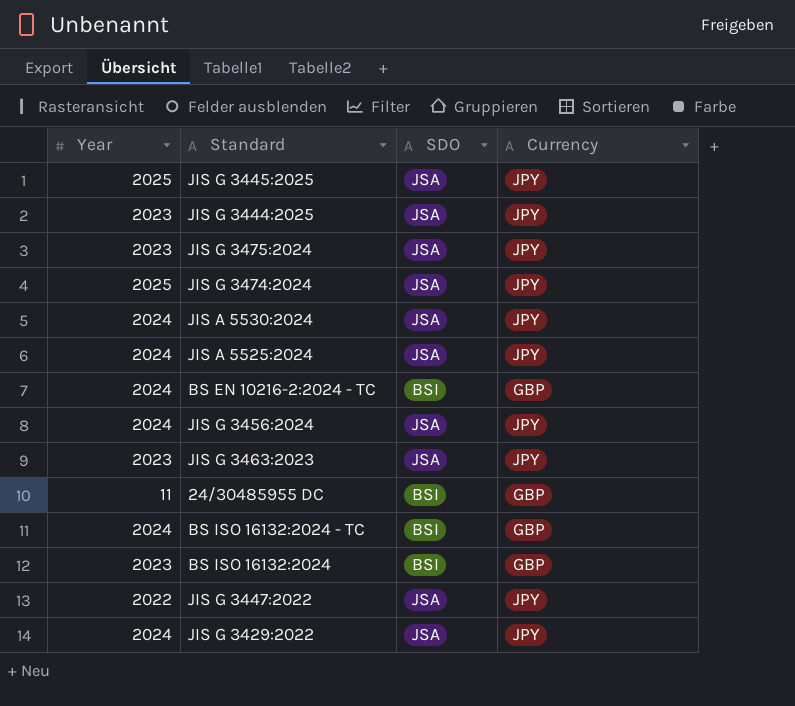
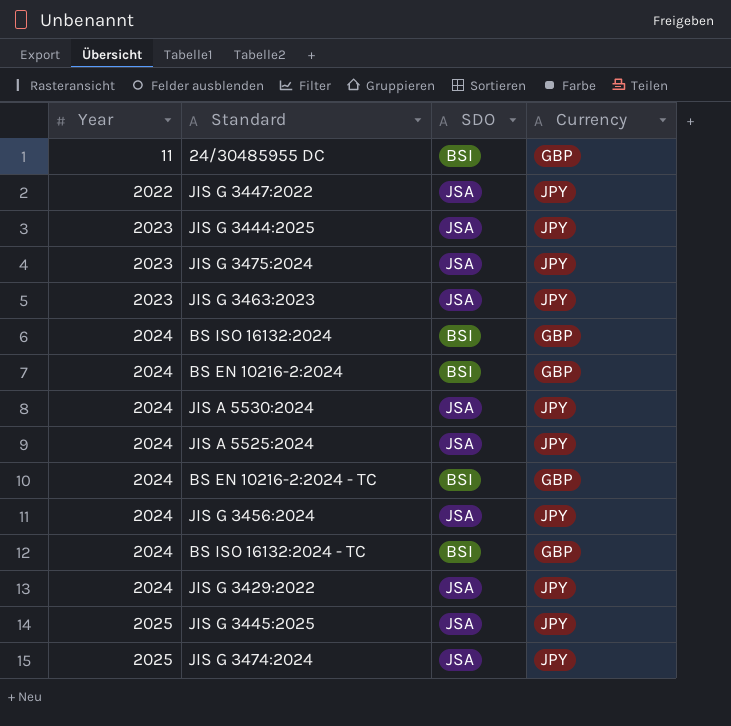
row order: none -> Year ascending
BS ISO 16132:2024 | Year: 2023 -> 2024
row BS EN 10216-2:2024: none -> 2024 | BSI | GBP

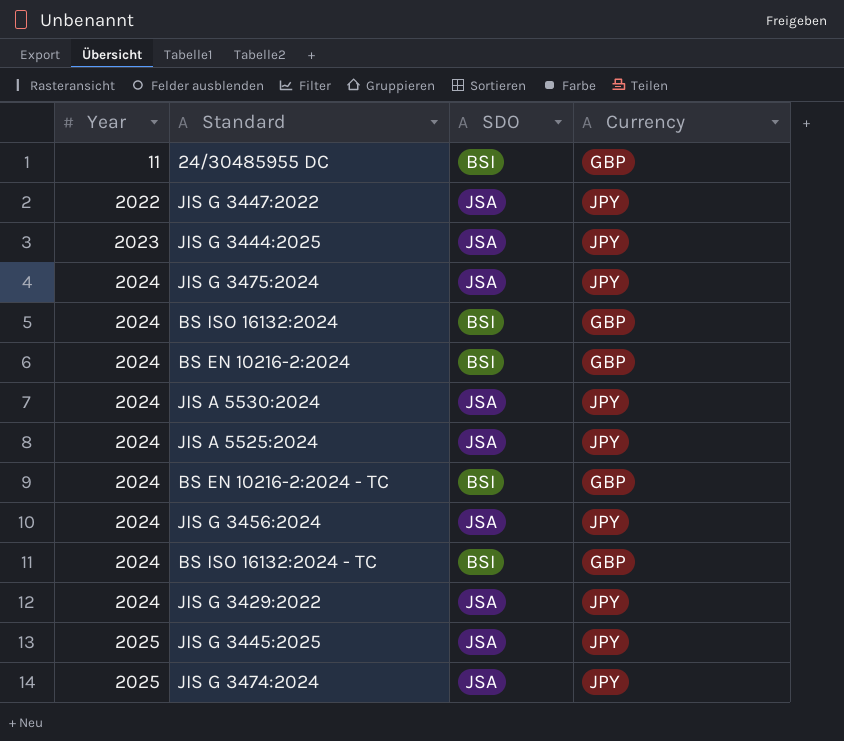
row JIS G 3463:2023: 2023 | JSA | JPY -> none
JIS G 3475:2024 | Year: 2023 -> 2024

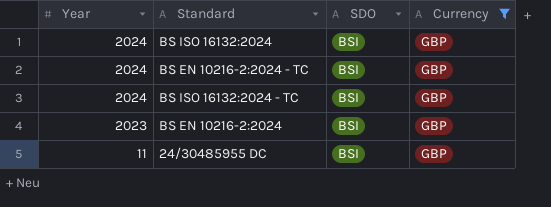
filter: none -> Currency = GBP
row order: Year ascending -> Year descending
BS EN 10216-2:2024 | Year: 2024 -> 2023

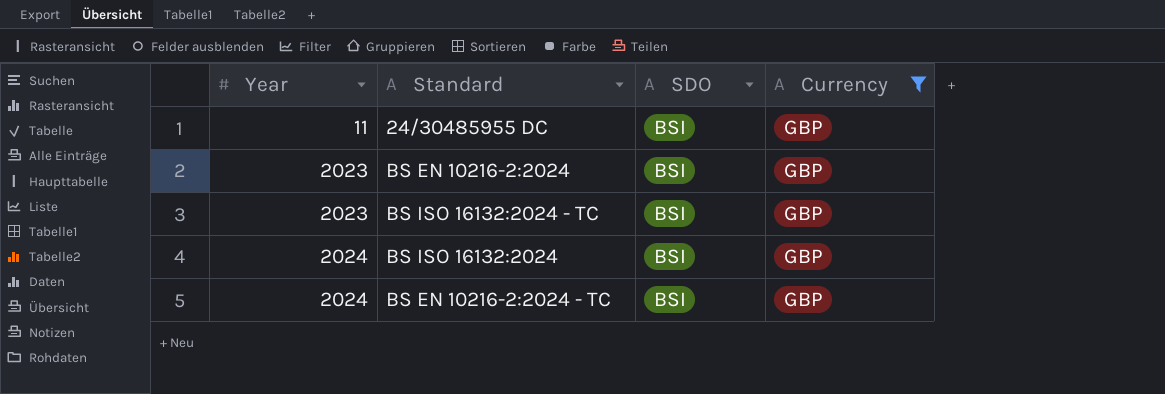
row order: Year descending -> Year ascending
BS ISO 16132:2024 - TC | Year: 2024 -> 2023

